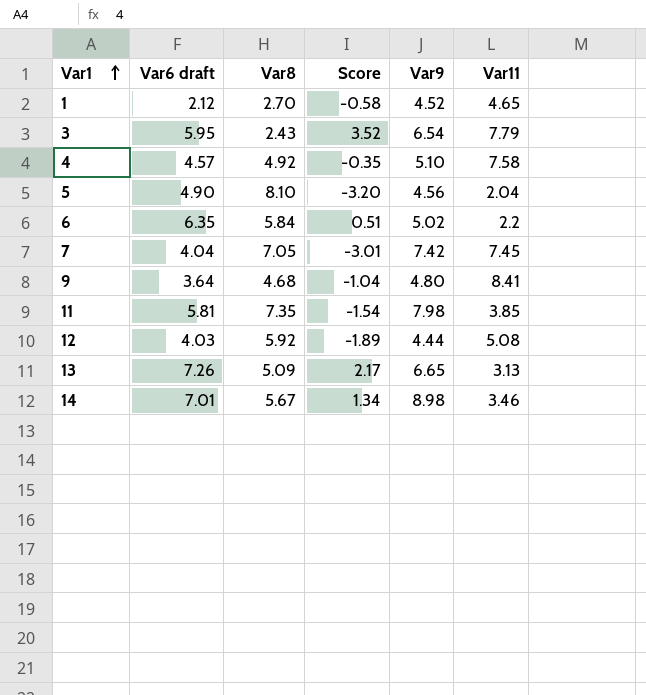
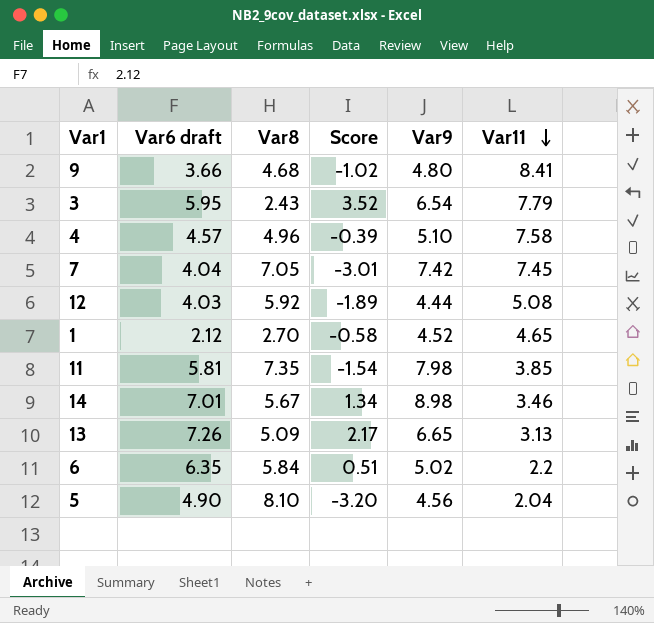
row order: Var1 ascending -> Var11 descending
9 | Var6 draft: 3.64 -> 3.66
9 | Score: -1.04 -> -1.02
4 | Var8: 4.92 -> 4.96
4 | Score: -0.35 -> -0.39

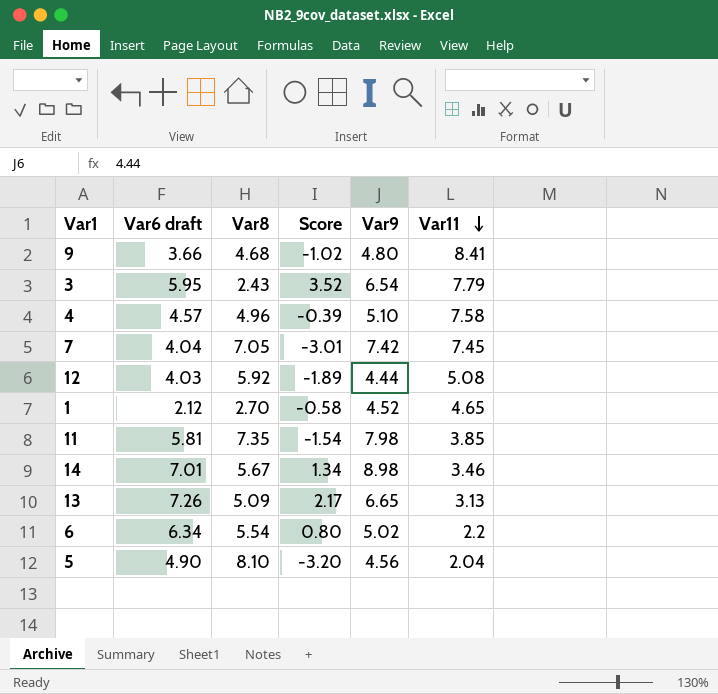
6 | Var6 draft: 6.35 -> 6.34
6 | Var8: 5.84 -> 5.54
6 | Score: 0.51 -> 0.80

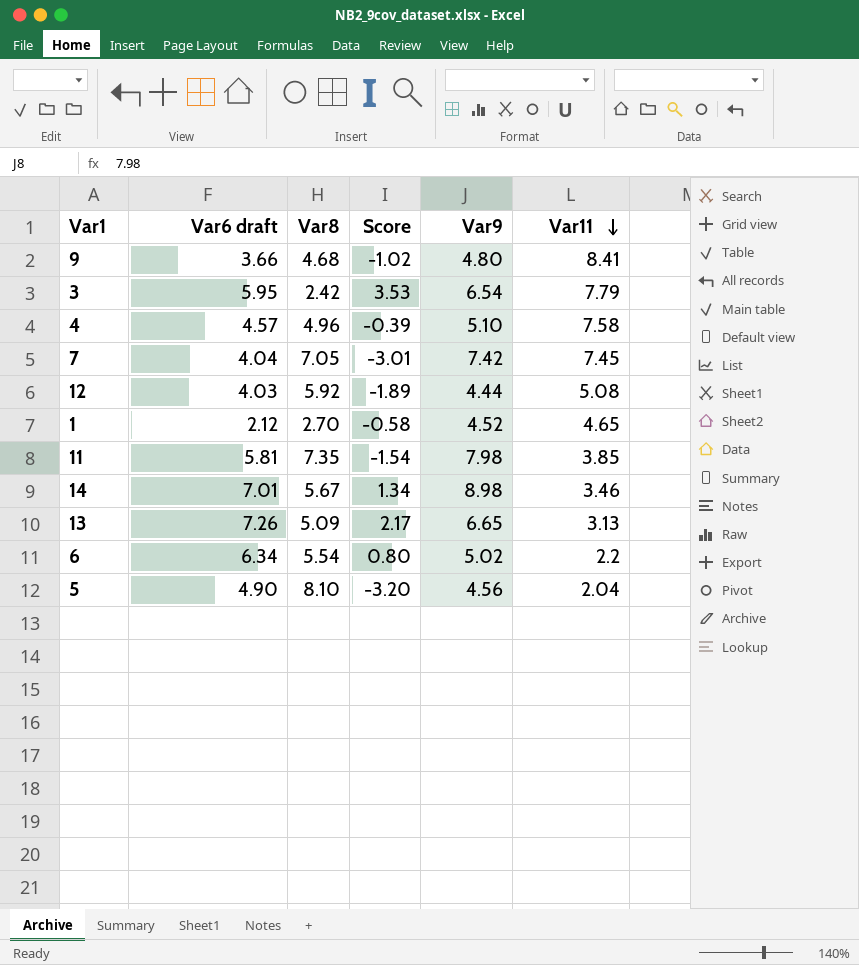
3 | Var8: 2.43 -> 2.42
3 | Score: 3.52 -> 3.53

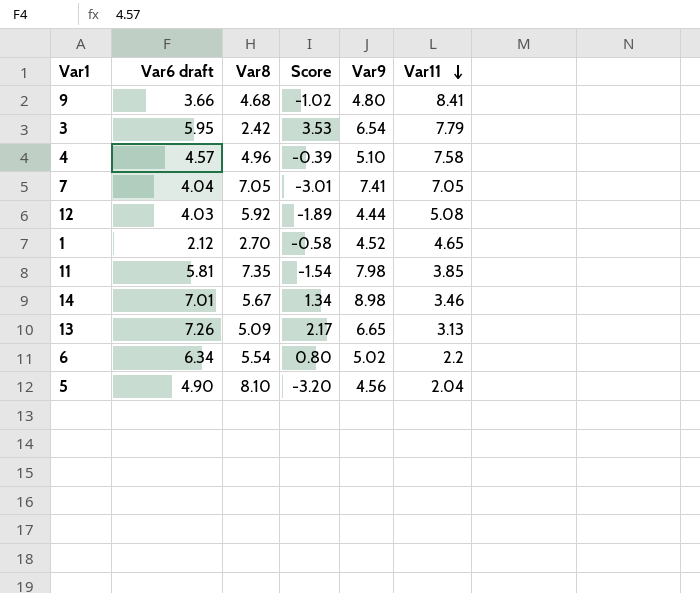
7 | Var9: 7.42 -> 7.41
7 | Var11: 7.45 -> 7.05

